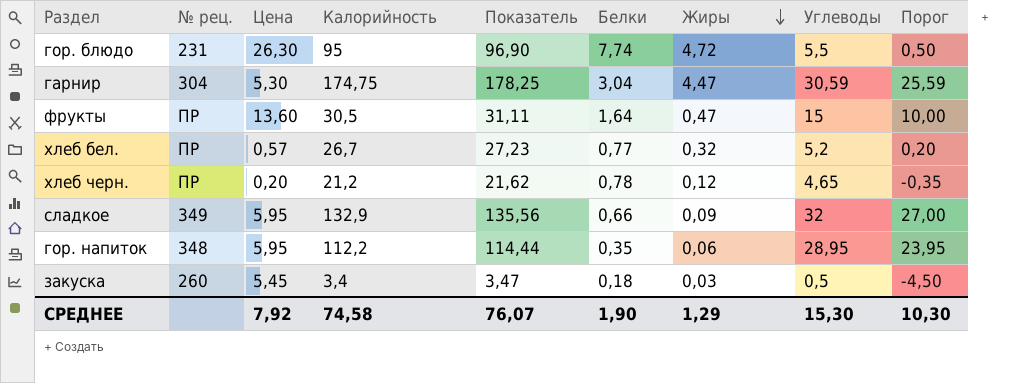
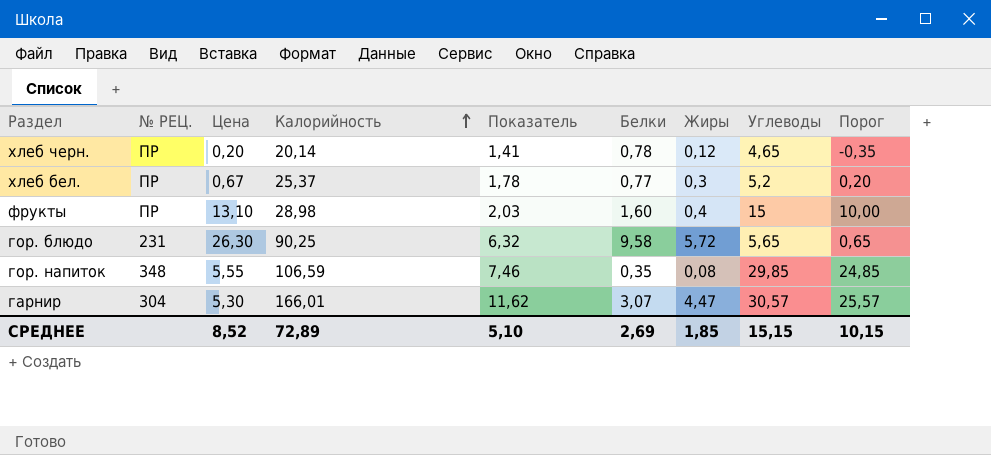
row order: Жиры descending -> Калорийность ascending
column name: № рец. -> № РЕЦ.
column Показатель | formula: [Калорийность] * 1,02 -> [Калорийность] * 0,07
row сладкое: 349 | 5,95 | 132,9 | 135,56 | 0,66 | 0,09 | 32 | 27,00 -> none
row закуска: 260 | 5,45 | 3,4 | 3,47 | 0,18 | 0,03 | 0,5 | -4,50 -> none
хлеб черн. | Калорийность: 21,2 -> 20,14
хлеб бел. | Цена: 0,57 -> 0,67
хлеб бел. | Калорийность: 26,7 -> 25,37
хлеб бел. | Жиры: 0,32 -> 0,3
фрукты | Цена: 13,60 -> 13,10
фрукты | Калорийность: 30,5 -> 28,98
фрукты | Белки: 1,64 -> 1,60
фрукты | Жиры: 0,47 -> 0,4
гор. блюдо | Калорийность: 95 -> 90,25
гор. блюдо | Белки: 7,74 -> 9,58
гор. блюдо | Жиры: 4,72 -> 5,72
гор. блюдо | Углеводы: 5,5 -> 5,65
гор. блюдо | Порог: 0,50 -> 0,65
гор. напиток | Цена: 5,95 -> 5,55
гор. напиток | Калорийность: 112,2 -> 106,59
гор. напиток | Жиры: 0,06 -> 0,08
гор. напиток | Углеводы: 28,95 -> 29,85
гор. напиток | Порог: 23,95 -> 24,85
гарнир | Калорийность: 174,75 -> 166,01
гарнир | Белки: 3,04 -> 3,07
гарнир | Углеводы: 30,59 -> 30,57
гарнир | Порог: 25,59 -> 25,57
СРЕДНЕЕ | Цена: 7,92 -> 8,52
СРЕДНЕЕ | Калорийность: 74,58 -> 72,89
СРЕДНЕЕ | Показатель: 76,07 -> 5,10
СРЕДНЕЕ | Белки: 1,90 -> 2,69
СРЕДНЕЕ | Жиры: 1,29 -> 1,85
СРЕДНЕЕ | Углеводы: 15,30 -> 15,15
СРЕДНЕЕ | Порог: 10,30 -> 10,15

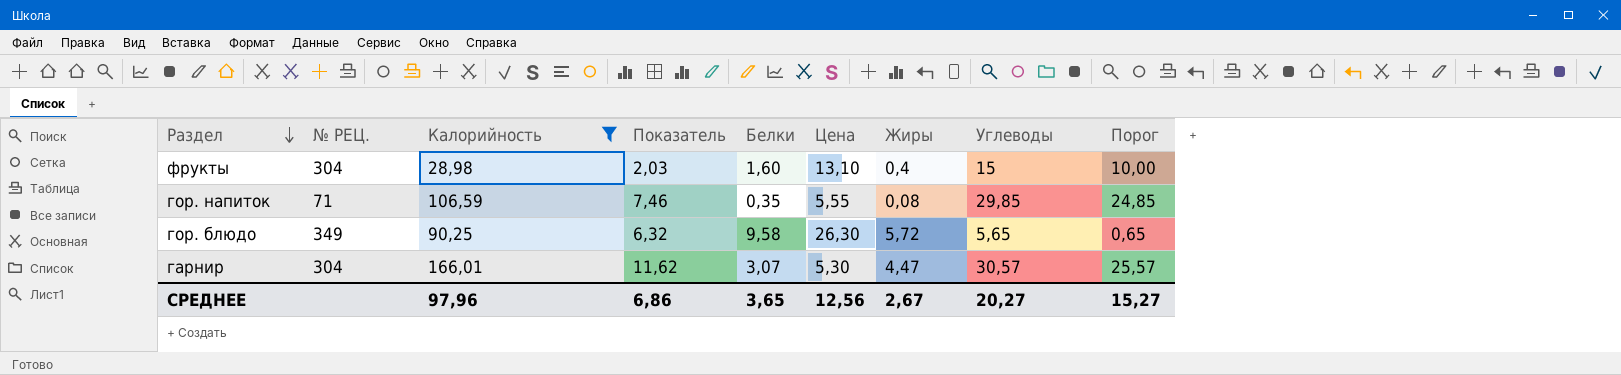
filter: none -> Калорийность >= 28,98
row order: Калорийность ascending -> Раздел descending
column Цена | position: 3 -> 6
фрукты | № РЕЦ.: ПР -> 304
гор. напиток | № РЕЦ.: 348 -> 71
гор. блюдо | № РЕЦ.: 231 -> 349
СРЕДНЕЕ | Калорийность: 72,89 -> 97,96
СРЕДНЕЕ | Показатель: 5,10 -> 6,86
СРЕДНЕЕ | Белки: 2,69 -> 3,65
СРЕДНЕЕ | Цена: 8,52 -> 12,56
СРЕДНЕЕ | Жиры: 1,85 -> 2,67
СРЕДНЕЕ | Углеводы: 15,15 -> 20,27
СРЕДНЕЕ | Порог: 10,15 -> 15,27

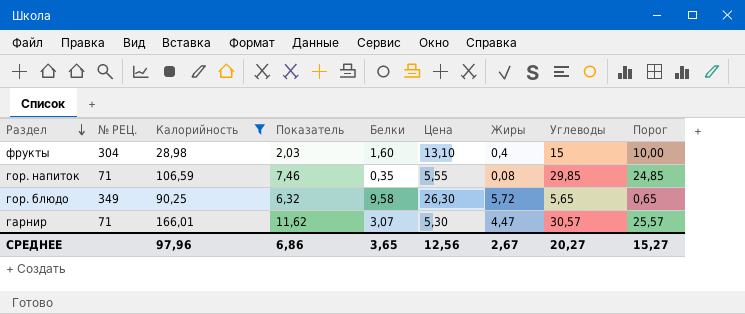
гарнир | № РЕЦ.: 304 -> 71

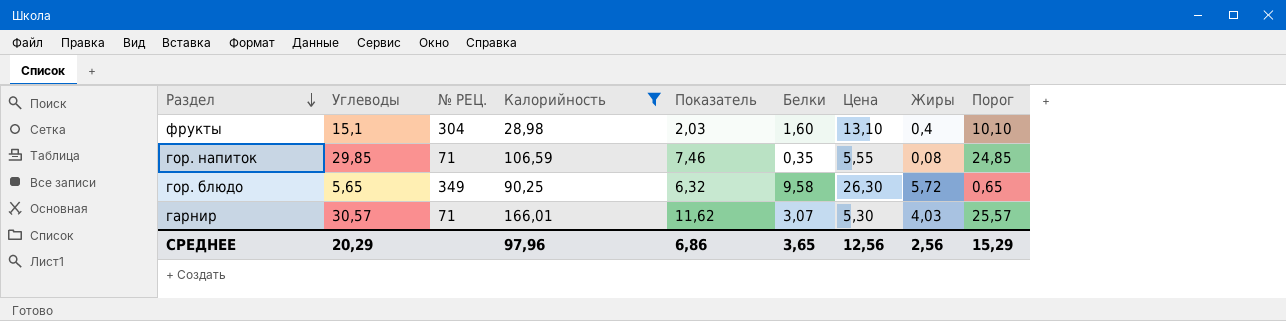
column Углеводы | position: 8 -> 2
фрукты | Углеводы: 15 -> 15,1
фрукты | Порог: 10,00 -> 10,10
гарнир | Жиры: 4,47 -> 4,03
СРЕДНЕЕ | Углеводы: 20,27 -> 20,29
СРЕДНЕЕ | Жиры: 2,67 -> 2,56
СРЕДНЕЕ | Порог: 15,27 -> 15,29

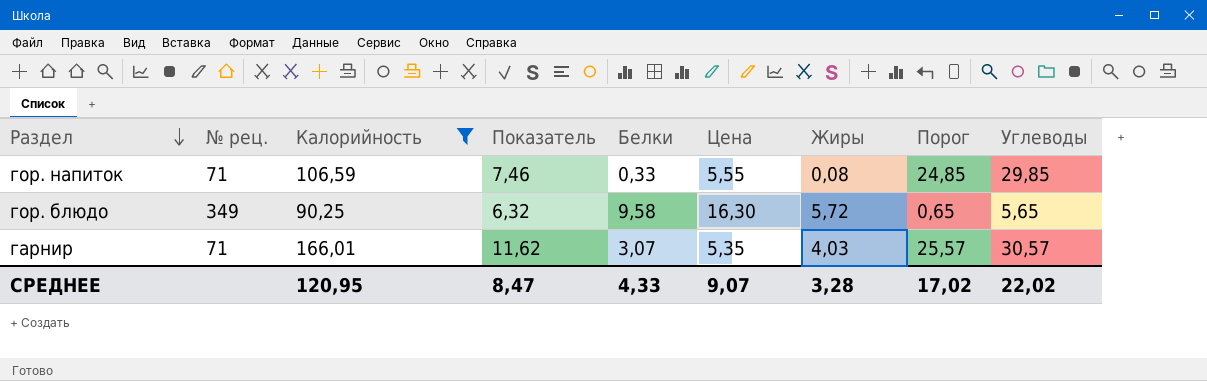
column name: № РЕЦ. -> № рец.
column Углеводы | position: 2 -> 9
row фрукты: 15,1 | 304 | 28,98 | 2,03 | 1,60 | 13,10 | 0,4 | 10,10 -> none
гор. напиток | Белки: 0,35 -> 0,33
гор. блюдо | Цена: 26,30 -> 16,30
гарнир | Цена: 5,30 -> 5,35
СРЕДНЕЕ | Калорийность: 97,96 -> 120,95
СРЕДНЕЕ | Показатель: 6,86 -> 8,47
СРЕДНЕЕ | Белки: 3,65 -> 4,33
СРЕДНЕЕ | Цена: 12,56 -> 9,07
СРЕДНЕЕ | Жиры: 2,56 -> 3,28
СРЕДНЕЕ | Порог: 15,29 -> 17,02
СРЕДНЕЕ | Углеводы: 20,29 -> 22,02

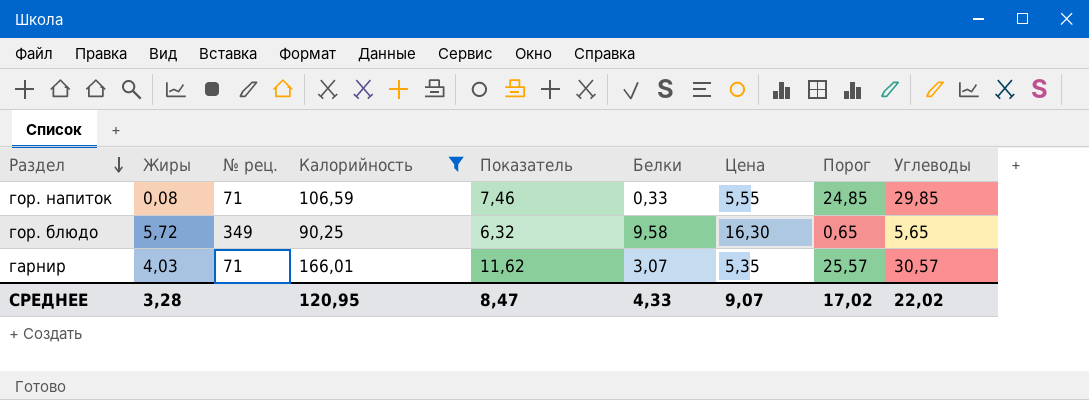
column Жиры | position: 7 -> 2

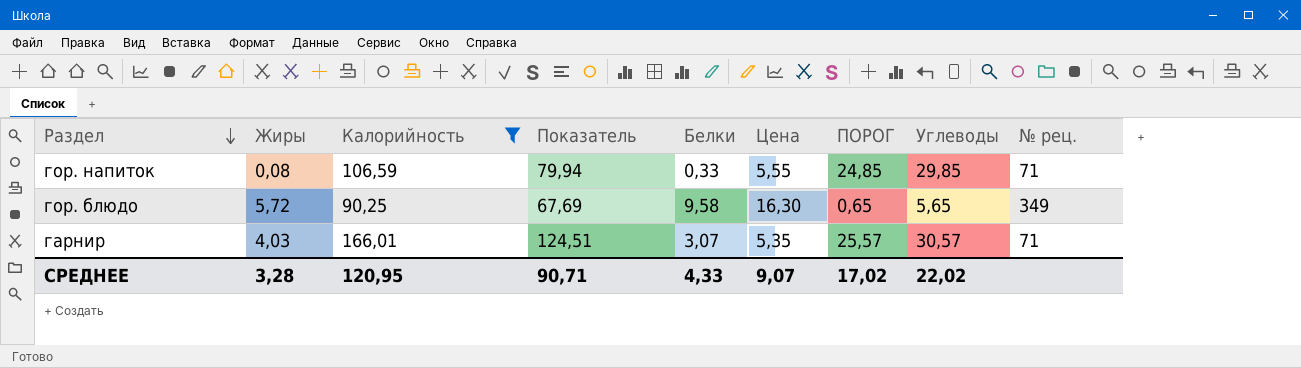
column Показатель | formula: [Калорийность] * 0,07 -> [Калорийность] * 0,75
column name: Порог -> ПОРОГ
column № рец. | position: 3 -> 9
СРЕДНЕЕ | Показатель: 8,47 -> 90,71

